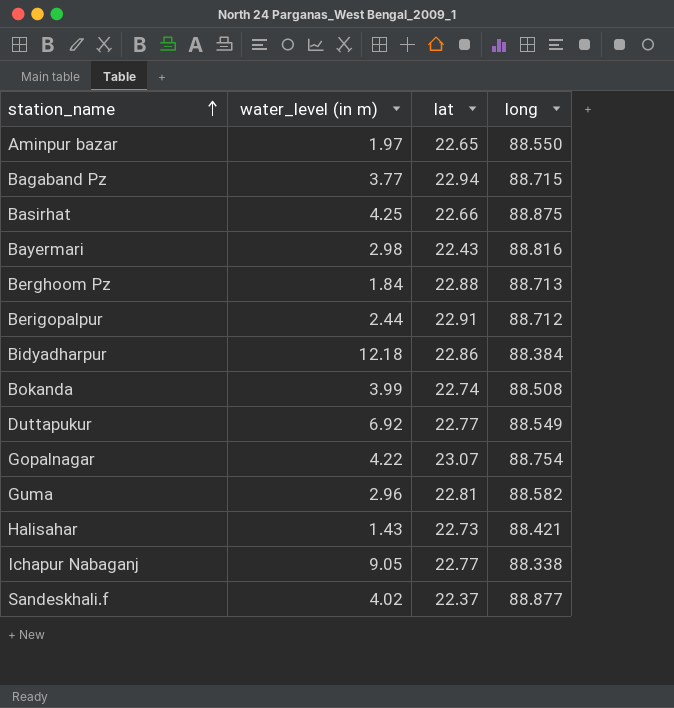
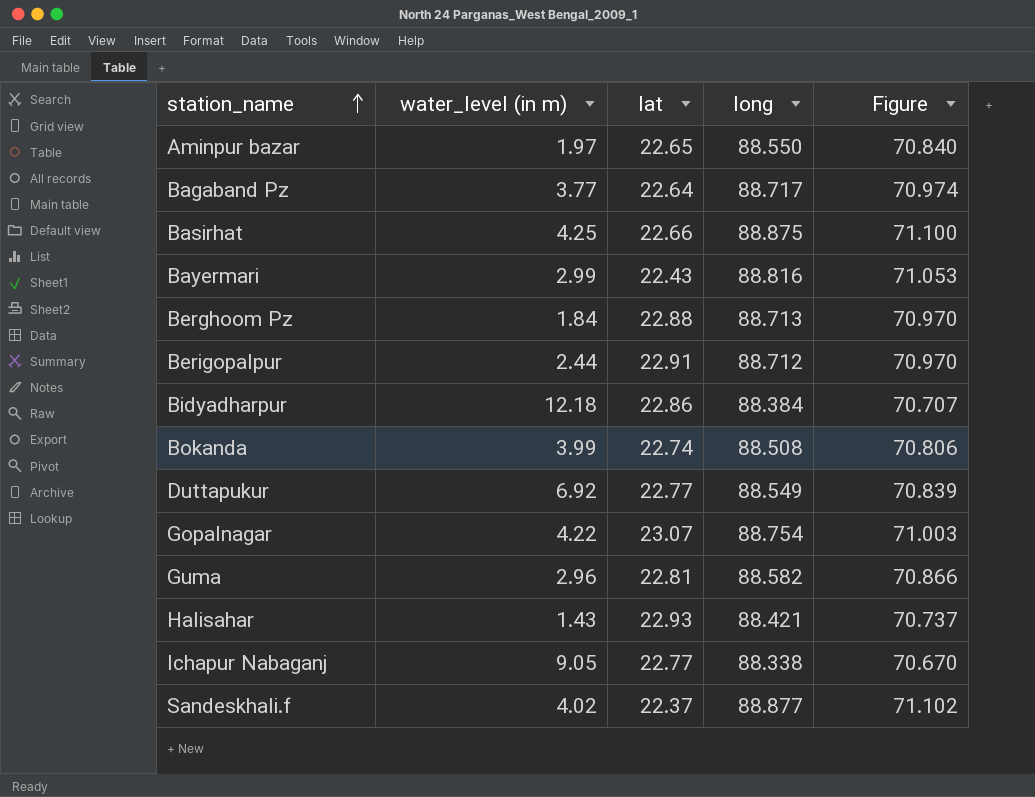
column Figure | formula: none -> [long] * 0.8
Bagaband Pz | lat: 22.94 -> 22.64
Bagaband Pz | long: 88.715 -> 88.717
Bayermari | water_level (in m): 2.98 -> 2.99
Halisahar | lat: 22.73 -> 22.93

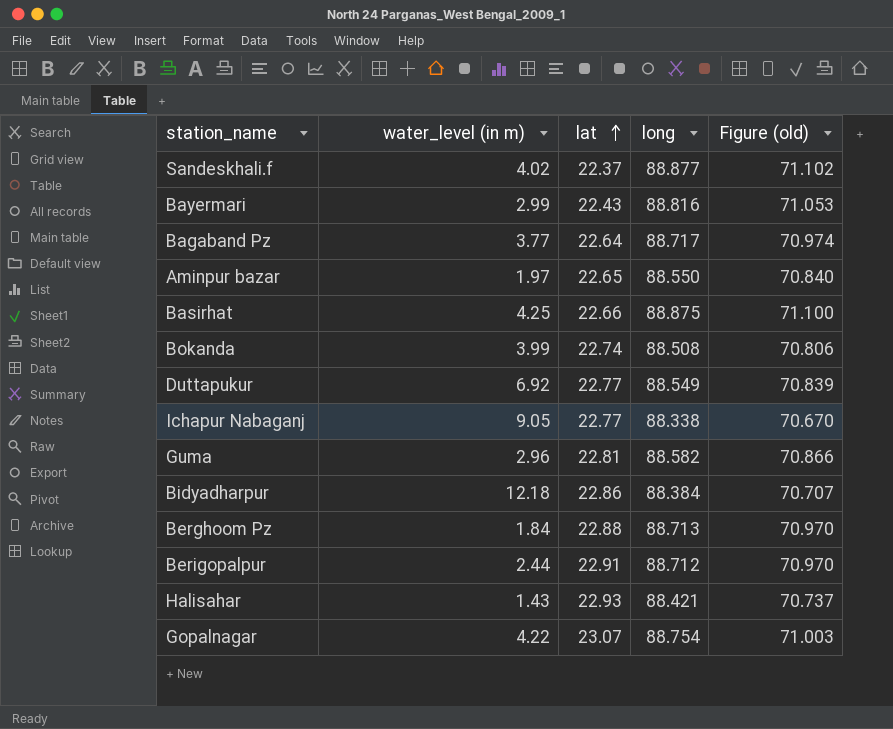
row order: station_name ascending -> lat ascending
column name: Figure -> Figure (old)

